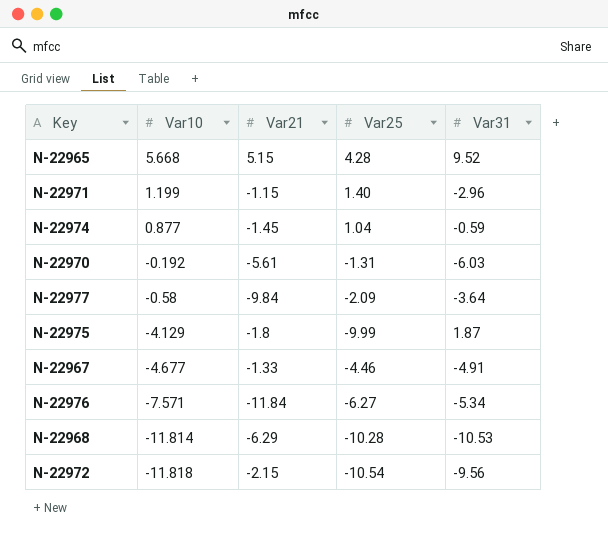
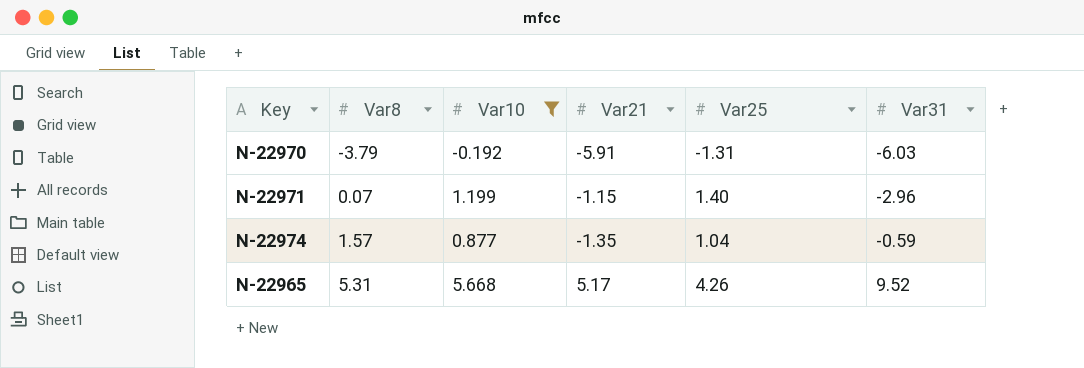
filter: none -> Var10 >= -0.192
row order: Var10 descending -> Var8 ascending
column Var8 | position: none -> 2
N-22970 | Var21: -5.61 -> -5.91
N-22974 | Var21: -1.45 -> -1.35
N-22965 | Var21: 5.15 -> 5.17
N-22965 | Var25: 4.28 -> 4.26

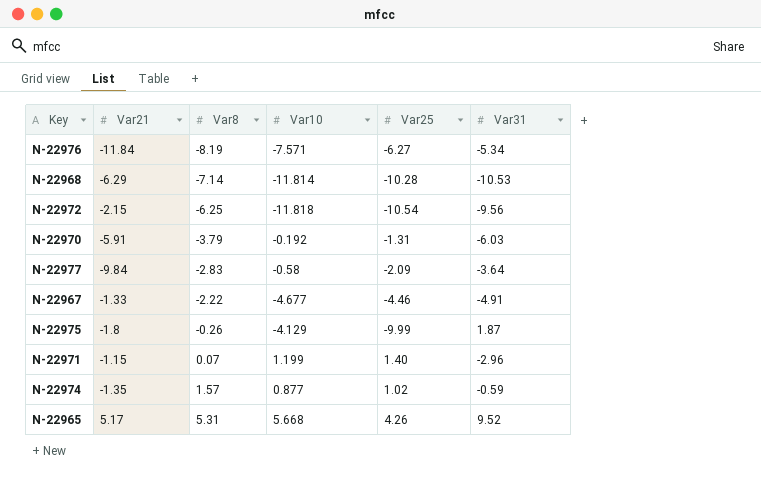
filter: Var10 >= -0.192 -> none
column Var21 | position: 4 -> 2
N-22974 | Var25: 1.04 -> 1.02

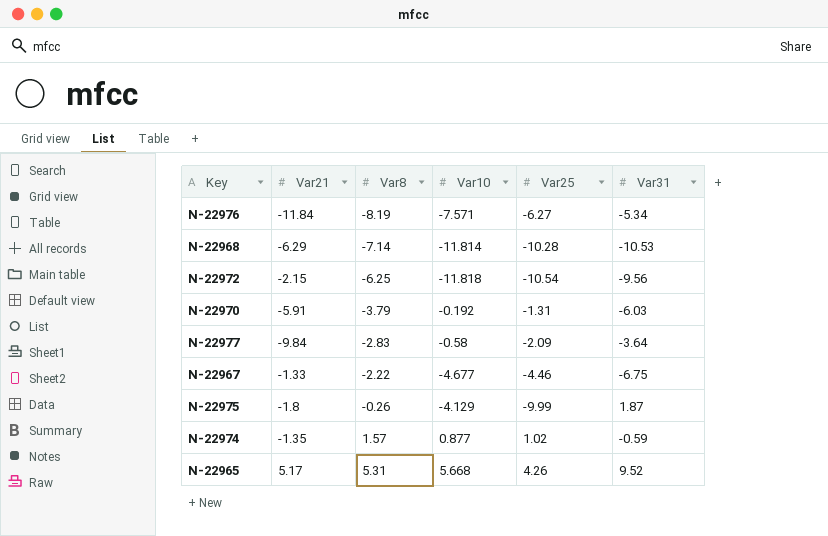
row N-22971: -1.15 | 0.07 | 1.199 | 1.40 | -2.96 -> none
N-22967 | Var31: -4.91 -> -6.75

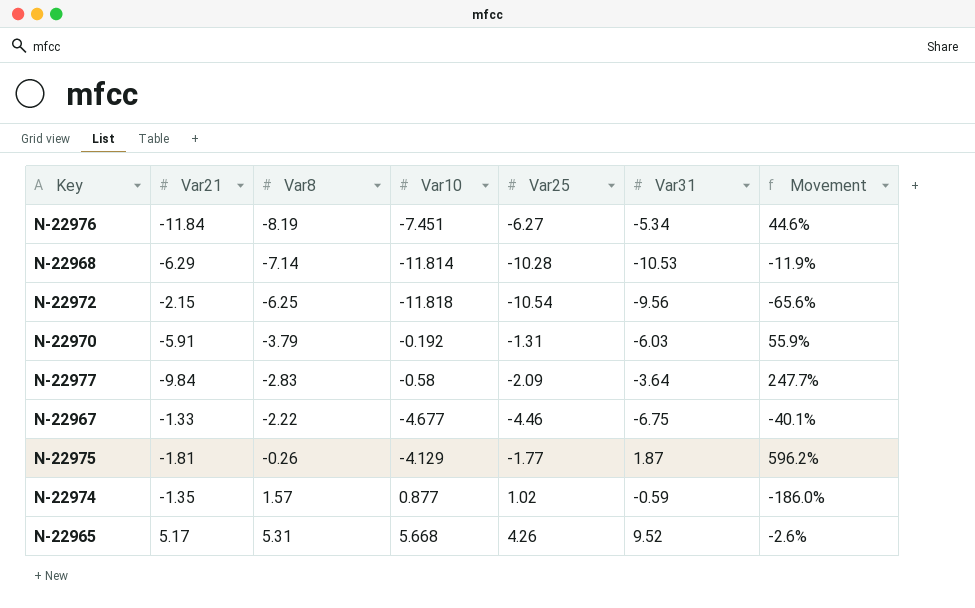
column Movement | formula: none -> ([Var21] - [Var8]) / [Var8]
N-22976 | Var10: -7.571 -> -7.451
N-22975 | Var21: -1.8 -> -1.81
N-22975 | Var25: -9.99 -> -1.77

